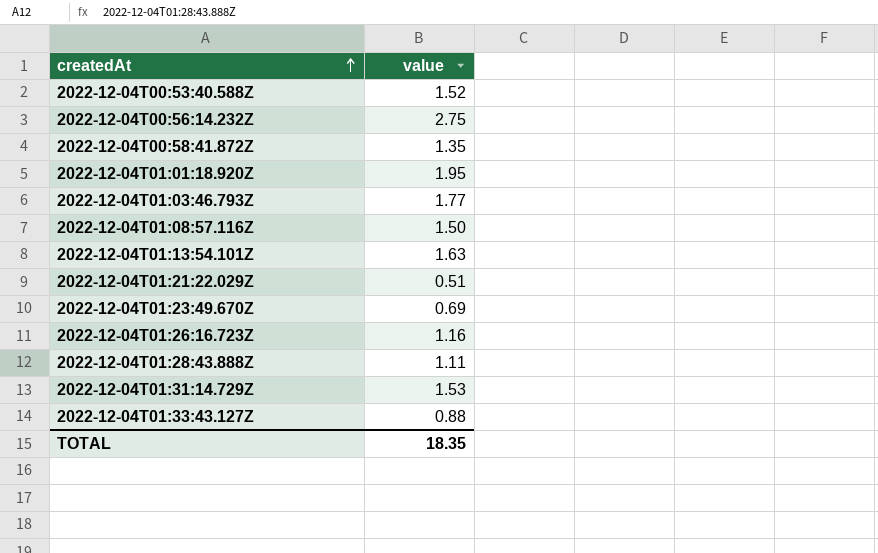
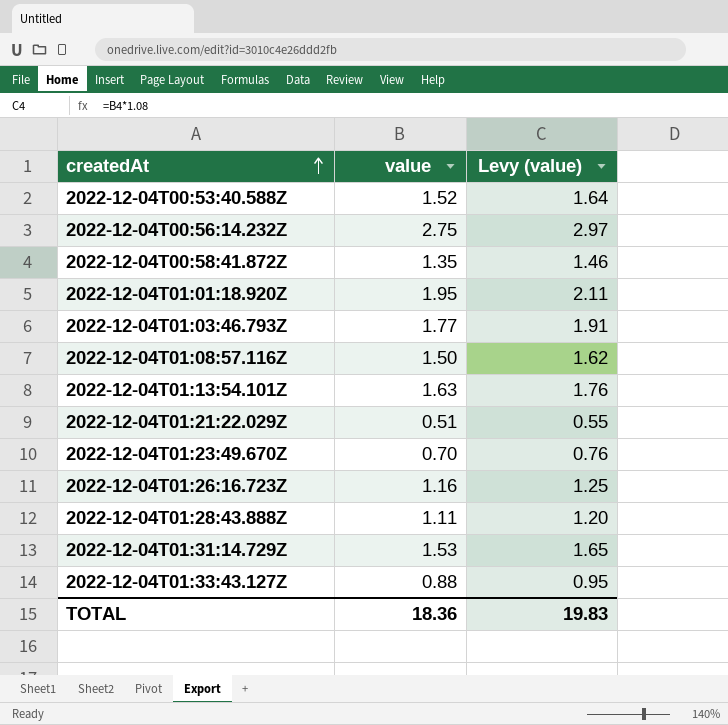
column Levy (value) | formula: none -> [value] * 1.08
2022-12-04T01:23:49.670Z | value: 0.69 -> 0.70
TOTAL | value: 18.35 -> 18.36

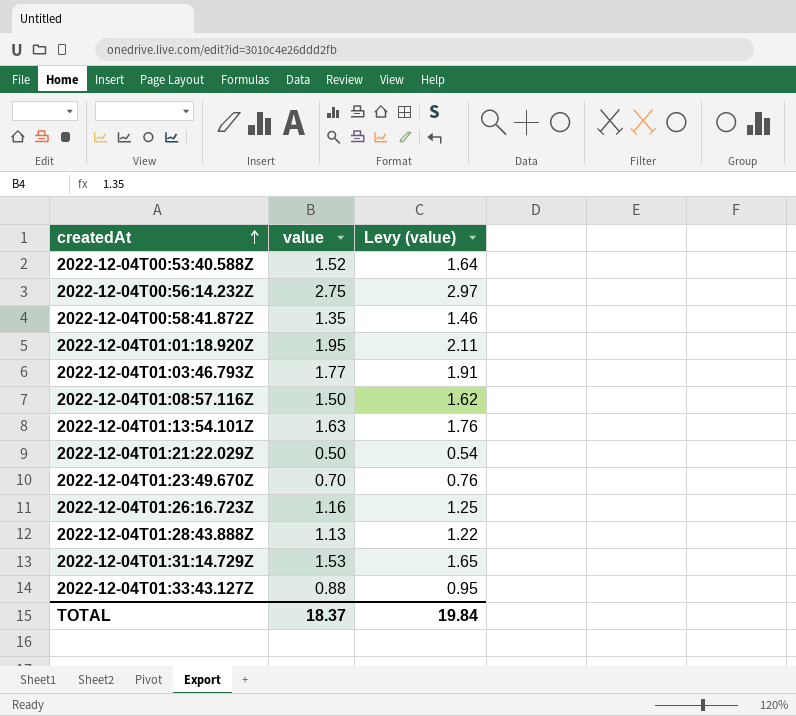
2022-12-04T01:21:22.029Z | value: 0.51 -> 0.50
2022-12-04T01:21:22.029Z | Levy (value): 0.55 -> 0.54
2022-12-04T01:28:43.888Z | value: 1.11 -> 1.13
2022-12-04T01:28:43.888Z | Levy (value): 1.20 -> 1.22
TOTAL | value: 18.36 -> 18.37
TOTAL | Levy (value): 19.83 -> 19.84

